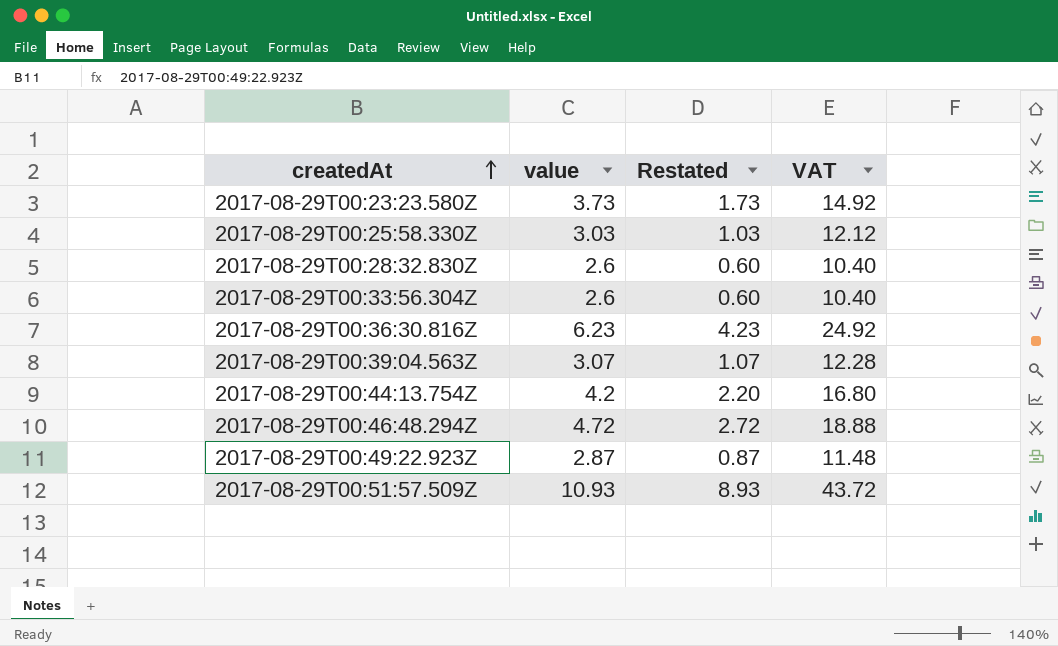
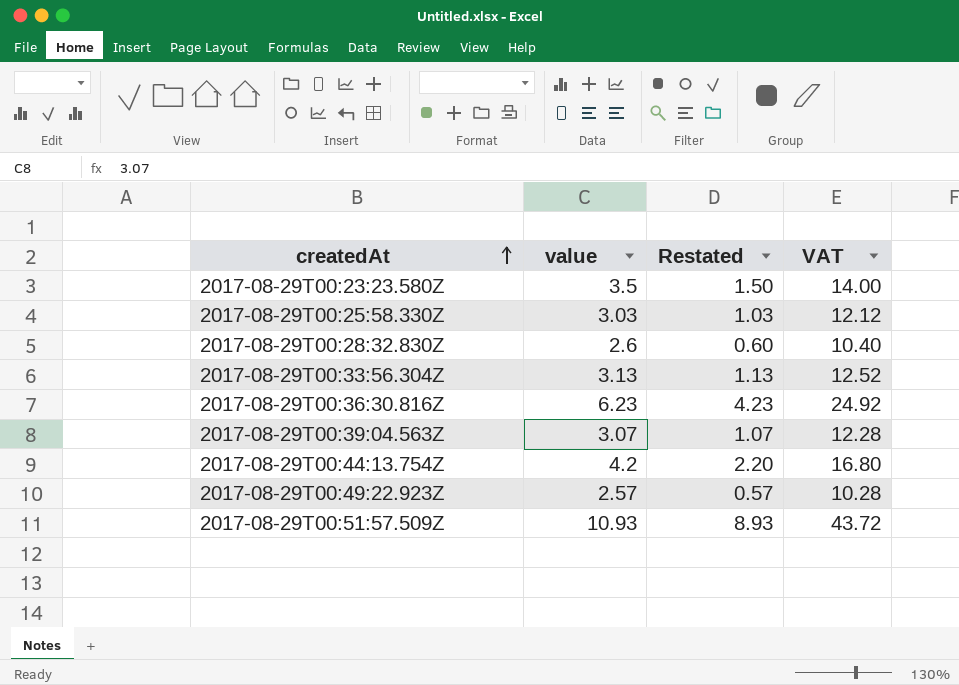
row 2017-08-29T00:46:48.294Z: 4.72 | 2.72 | 18.88 -> none
2017-08-29T00:23:23.580Z | value: 3.73 -> 3.5
2017-08-29T00:23:23.580Z | Restated: 1.73 -> 1.50
2017-08-29T00:23:23.580Z | VAT: 14.92 -> 14.00
2017-08-29T00:33:56.304Z | value: 2.6 -> 3.13
2017-08-29T00:33:56.304Z | Restated: 0.60 -> 1.13
2017-08-29T00:33:56.304Z | VAT: 10.40 -> 12.52
2017-08-29T00:49:22.923Z | value: 2.87 -> 2.57
2017-08-29T00:49:22.923Z | Restated: 0.87 -> 0.57
2017-08-29T00:49:22.923Z | VAT: 11.48 -> 10.28

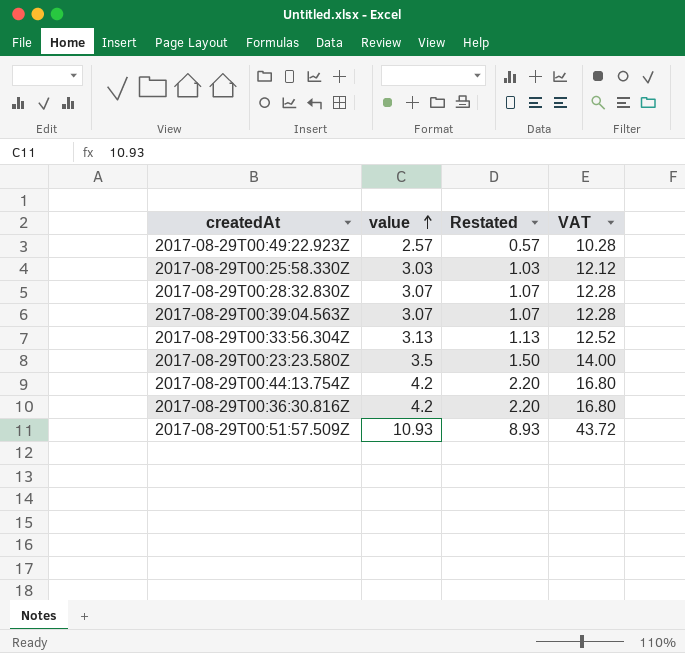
row order: createdAt ascending -> value ascending
2017-08-29T00:28:32.830Z | value: 2.6 -> 3.07
2017-08-29T00:28:32.830Z | Restated: 0.60 -> 1.07
2017-08-29T00:28:32.830Z | VAT: 10.40 -> 12.28
2017-08-29T00:36:30.816Z | value: 6.23 -> 4.2
2017-08-29T00:36:30.816Z | Restated: 4.23 -> 2.20
2017-08-29T00:36:30.816Z | VAT: 24.92 -> 16.80

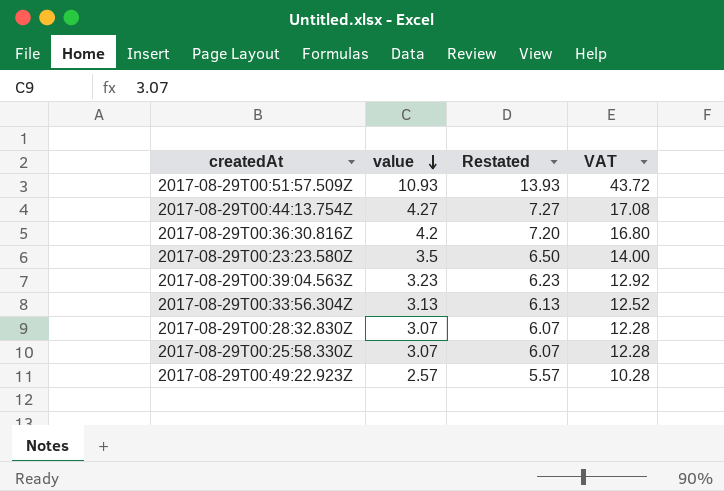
row order: value ascending -> value descending
column Restated | formula: [value] - 2 -> [value] + 3
2017-08-29T00:44:13.754Z | value: 4.2 -> 4.27
2017-08-29T00:44:13.754Z | VAT: 16.80 -> 17.08
2017-08-29T00:39:04.563Z | value: 3.07 -> 3.23
2017-08-29T00:39:04.563Z | VAT: 12.28 -> 12.92
2017-08-29T00:25:58.330Z | value: 3.03 -> 3.07
2017-08-29T00:25:58.330Z | VAT: 12.12 -> 12.28

